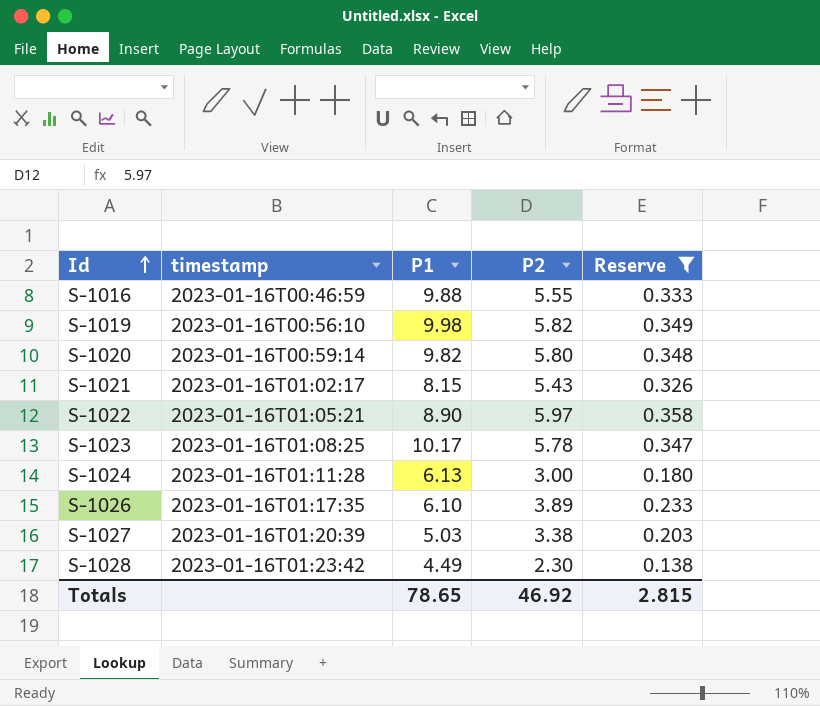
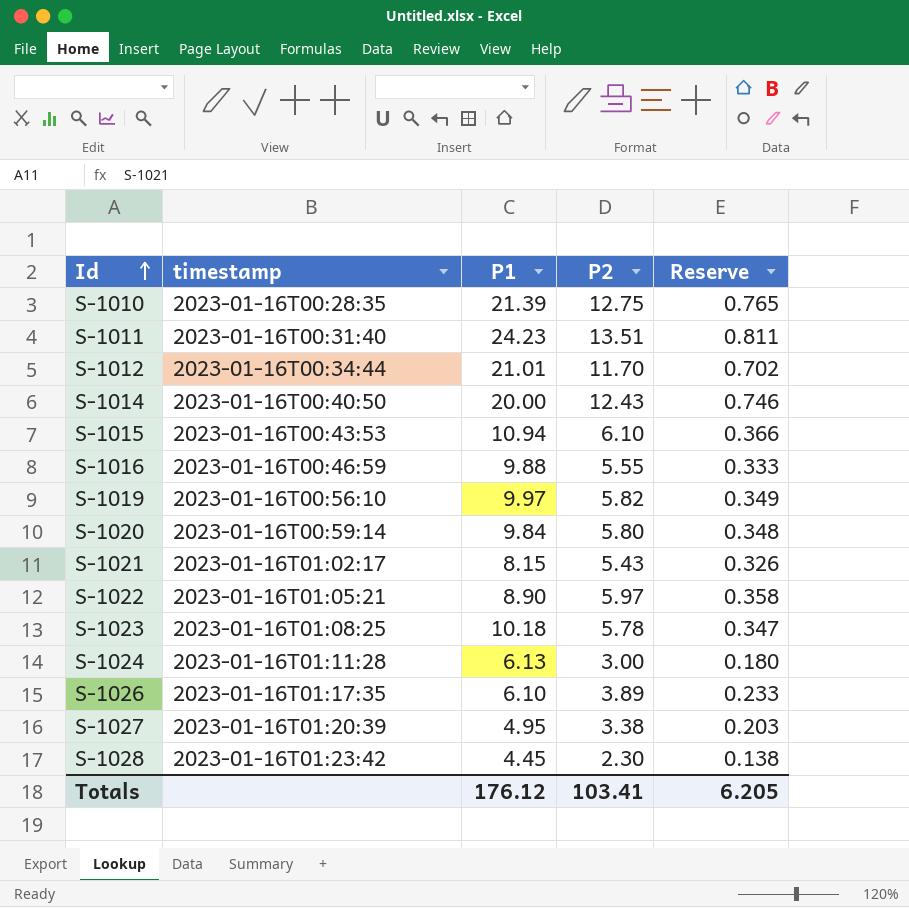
filter: Reserve <= 0.358 -> none
S-1019 | P1: 9.98 -> 9.97
S-1020 | P1: 9.82 -> 9.84
S-1023 | P1: 10.17 -> 10.18
S-1027 | P1: 5.03 -> 4.95
S-1028 | P1: 4.49 -> 4.45
Totals | P1: 78.65 -> 176.12
Totals | P2: 46.92 -> 103.41
Totals | Reserve: 2.815 -> 6.205

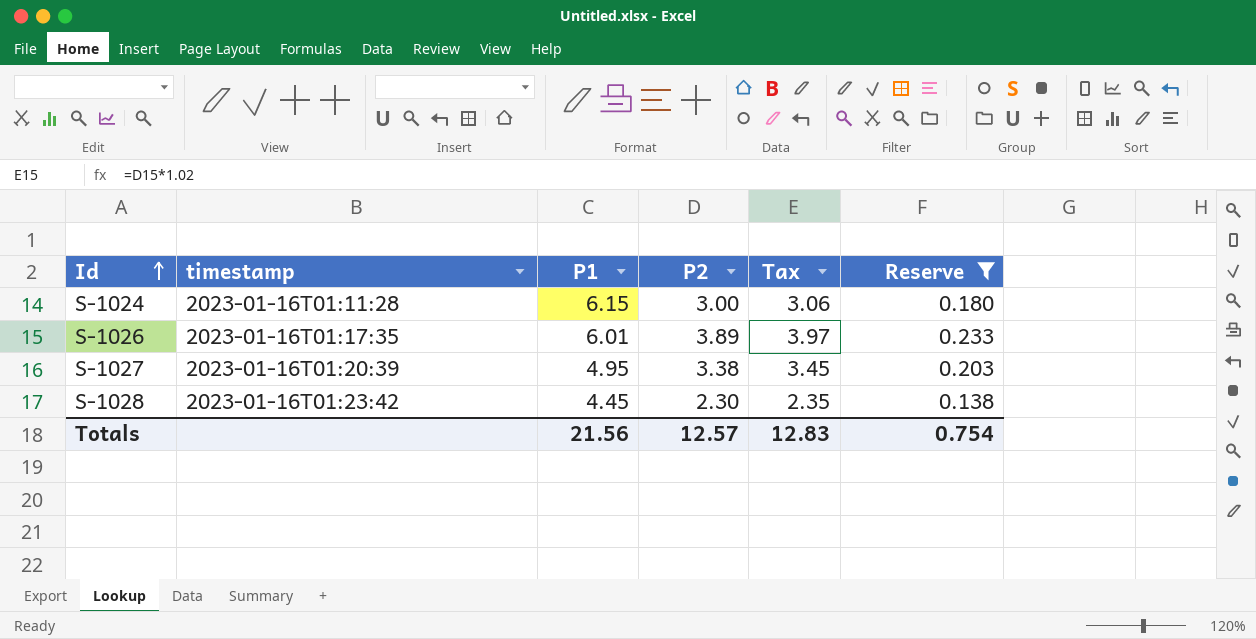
filter: none -> Reserve <= 0.233
column Tax | formula: none -> [P2] * 1.02
S-1024 | P1: 6.13 -> 6.15
S-1026 | P1: 6.10 -> 6.01
Totals | P1: 176.12 -> 21.56
Totals | P2: 103.41 -> 12.57
Totals | Reserve: 6.205 -> 0.754

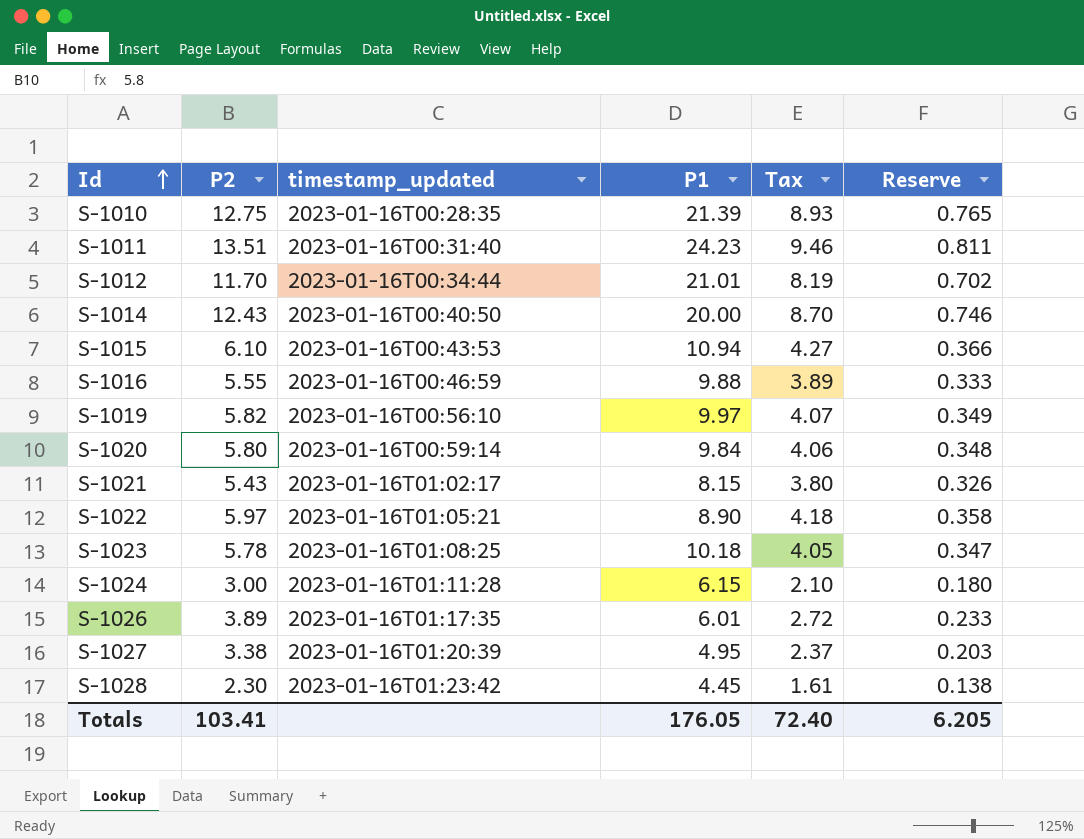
filter: Reserve <= 0.233 -> none
column P2 | position: 4 -> 2
column name: timestamp -> timestamp_updated
column Tax | formula: [P2] * 1.02 -> [P2] * 0.7
Totals | P2: 12.57 -> 103.41
Totals | P1: 21.56 -> 176.05
Totals | Tax: 12.83 -> 72.40
Totals | Reserve: 0.754 -> 6.205

